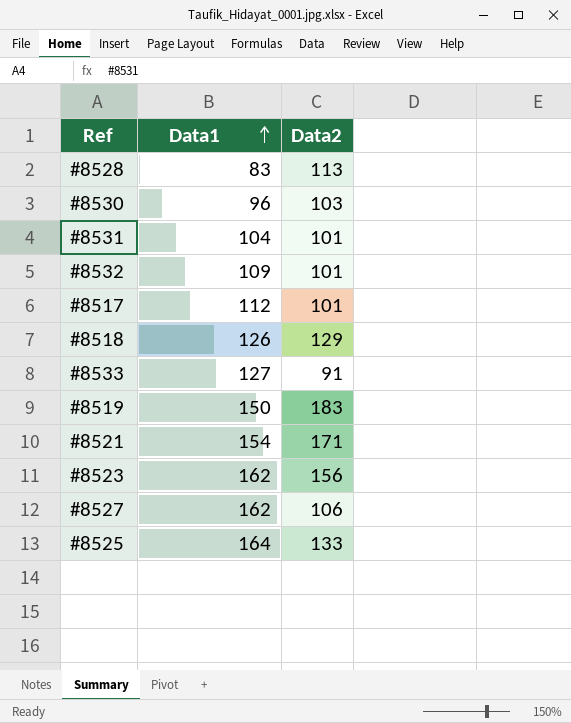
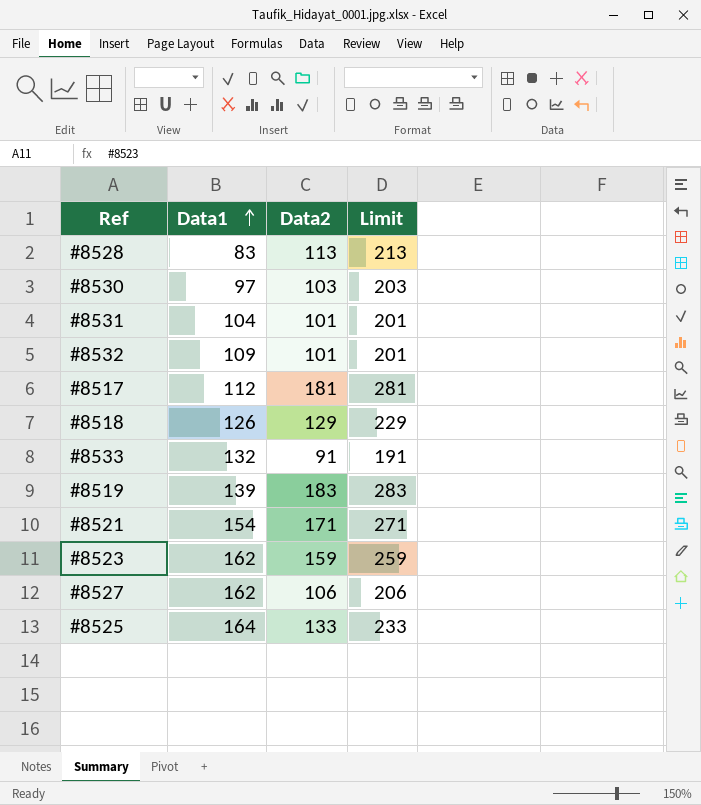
column Limit | formula: none -> [Data2] + 100
#8530 | Data1: 96 -> 97
#8517 | Data2: 101 -> 181
#8533 | Data1: 127 -> 132
#8519 | Data1: 150 -> 139
#8523 | Data2: 156 -> 159

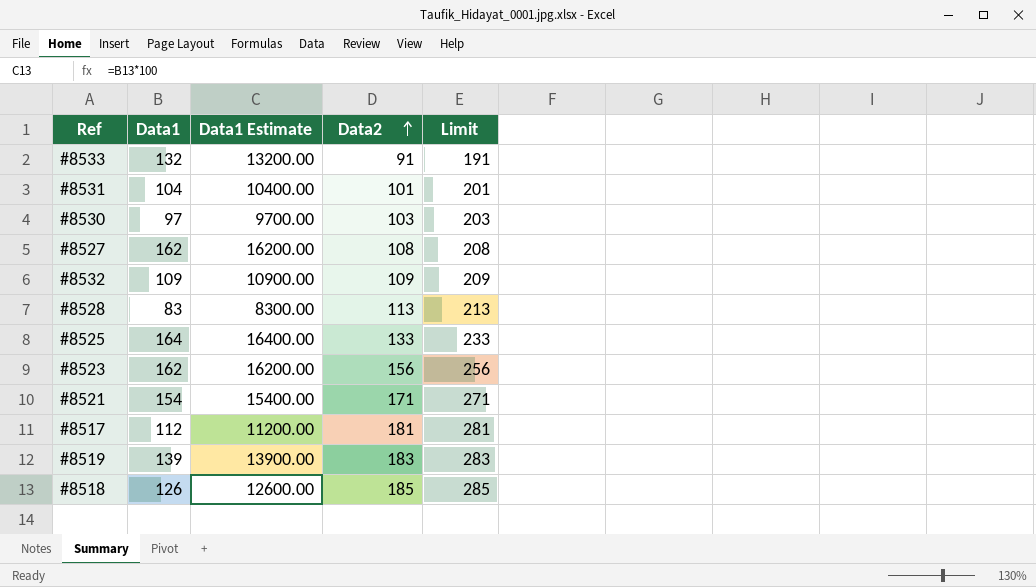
row order: Data1 ascending -> Data2 ascending
column Data1 Estimate | formula: none -> [Data1] * 100
#8527 | Data2: 106 -> 108
#8527 | Limit: 206 -> 208
#8532 | Data2: 101 -> 109
#8532 | Limit: 201 -> 209
#8523 | Data2: 159 -> 156
#8523 | Limit: 259 -> 256
#8518 | Data2: 129 -> 185
#8518 | Limit: 229 -> 285

